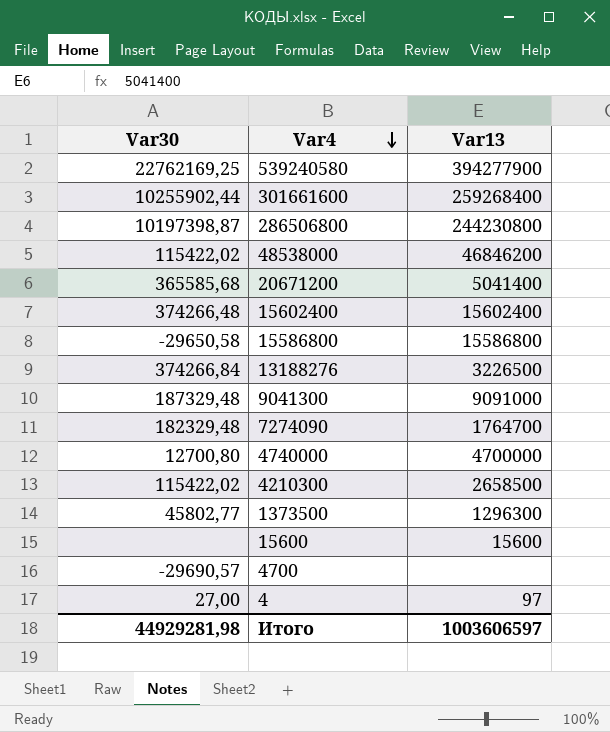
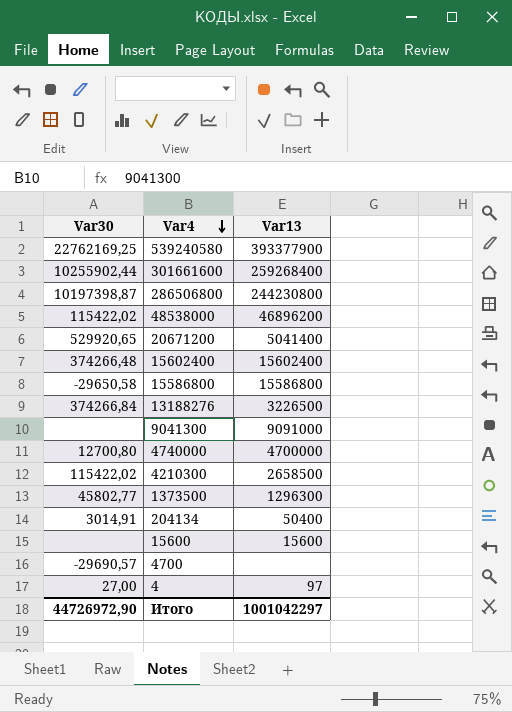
row 7274090: 182329,48 | 1764700 -> none
539240580 | Var13: 394277900 -> 393377900
48538000 | Var13: 46846200 -> 46896200
20671200 | Var30: 365585,68 -> 529920,65
9041300 | Var30: 187329,48 -> none
row 204134: none -> 3014,91 | 50400
Итого | Var30: 44929281,98 -> 44726972,90
Итого | Var13: 1003606597 -> 1001042297

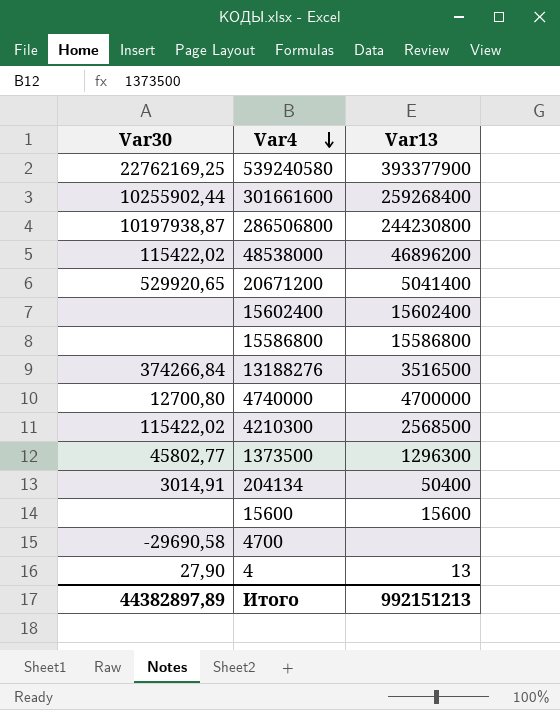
row 9041300: none | 9091000 -> none
286506800 | Var30: 10197398,87 -> 10197938,87
15602400 | Var30: 374266,48 -> none
15586800 | Var30: -29650,58 -> none
13188276 | Var13: 3226500 -> 3516500
4210300 | Var13: 2658500 -> 2568500
4700 | Var30: -29690,57 -> -29690,58
4 | Var30: 27,00 -> 27,90
4 | Var13: 97 -> 13
Итого | Var30: 44726972,90 -> 44382897,89
Итого | Var13: 1001042297 -> 992151213

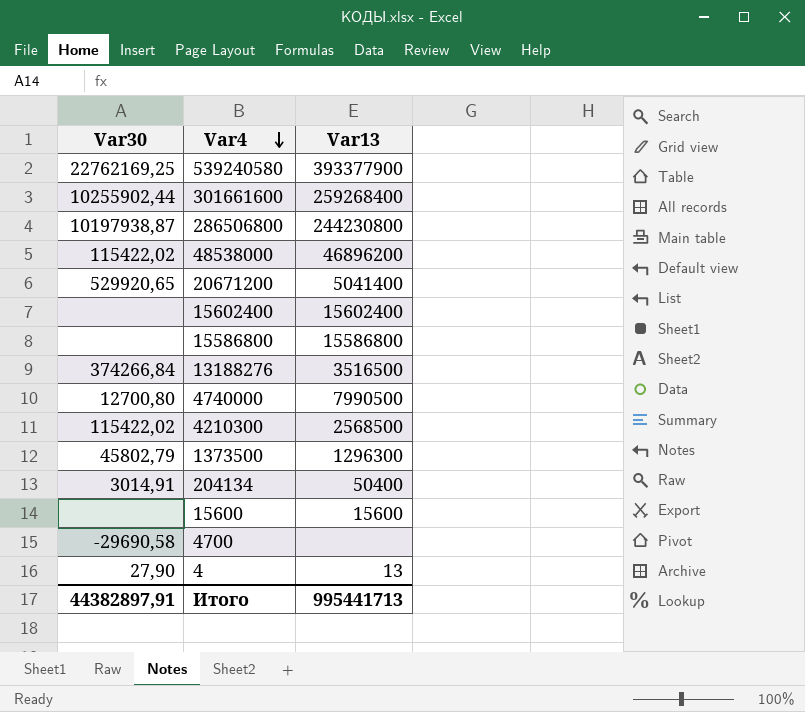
4740000 | Var13: 4700000 -> 7990500
1373500 | Var30: 45802,77 -> 45802,79
Итого | Var30: 44382897,89 -> 44382897,91
Итого | Var13: 992151213 -> 995441713

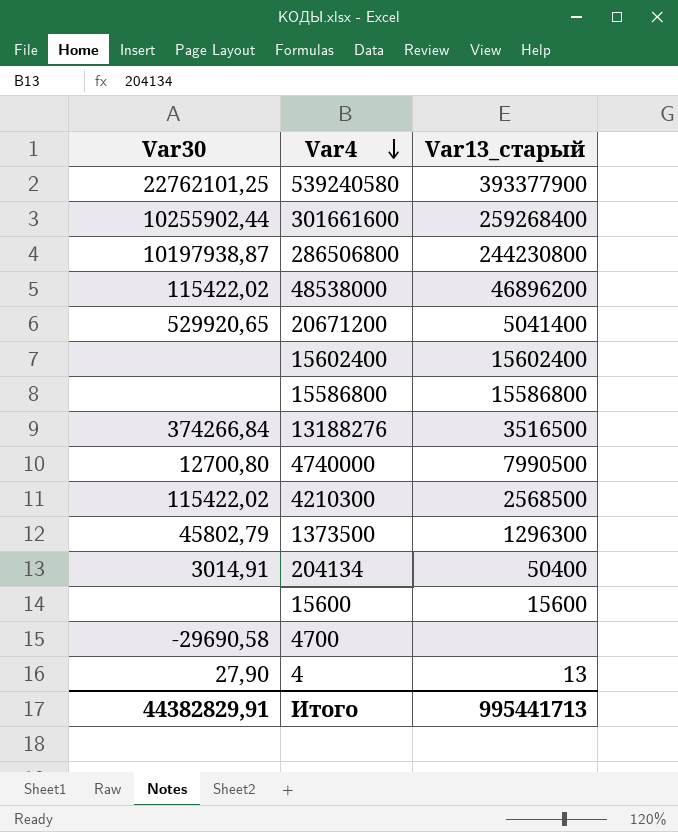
column name: Var13 -> Var13_старый
539240580 | Var30: 22762169,25 -> 22762101,25
Итого | Var30: 44382897,91 -> 44382829,91

